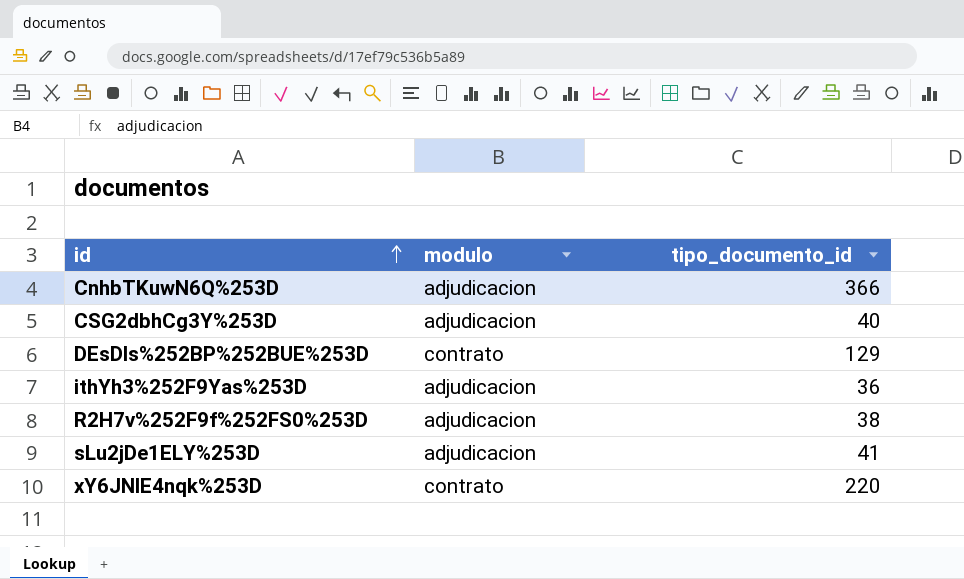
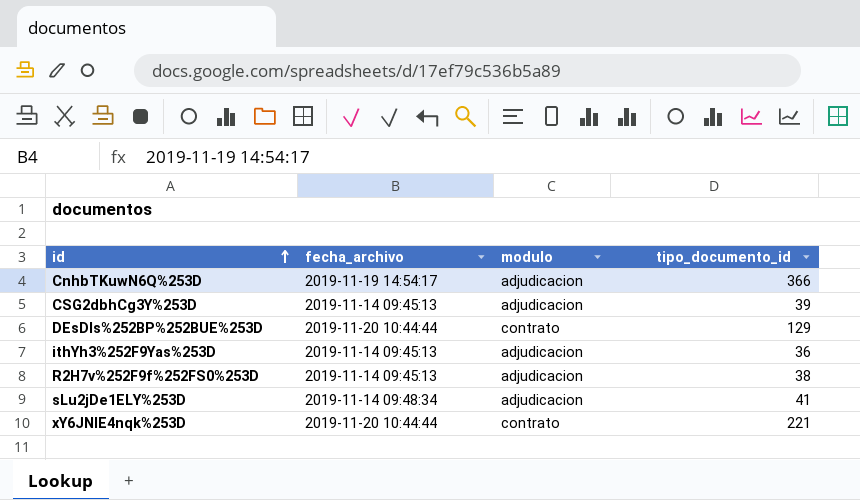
column fecha_archivo | position: none -> 2
CSG2dbhCg3Y%253D | tipo_documento_id: 40 -> 39
xY6JNIE4nqk%253D | tipo_documento_id: 220 -> 221

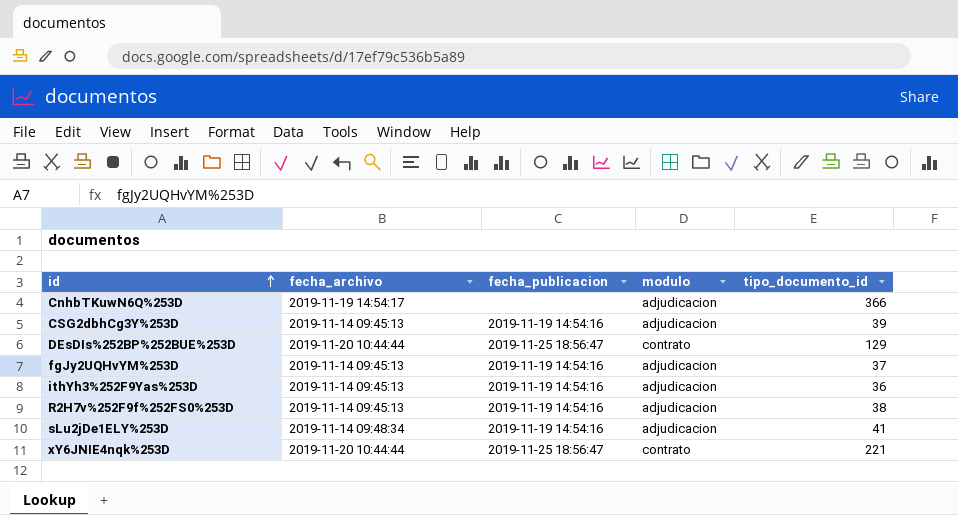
column fecha_publicacion | position: none -> 3
row fgJy2UQHvYM%253D: none -> 2019-11-14 09:45:13 | 2019-11-19 14:54:16 | adjudicacion | 37

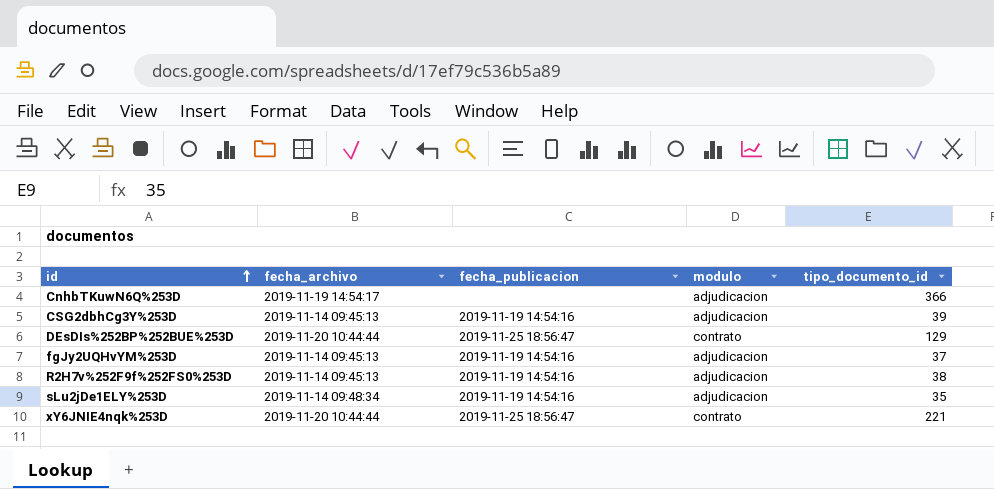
row ithYh3%252F9Yas%253D: 2019-11-14 09:45:13 | 2019-11-19 14:54:16 | adjudicacion | 36 -> none
sLu2jDe1ELY%253D | tipo_documento_id: 41 -> 35

